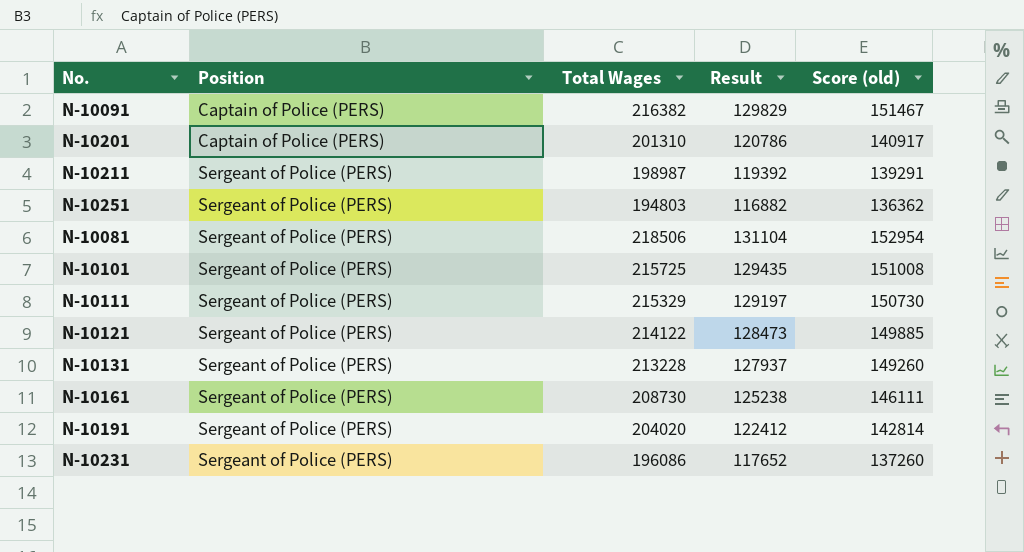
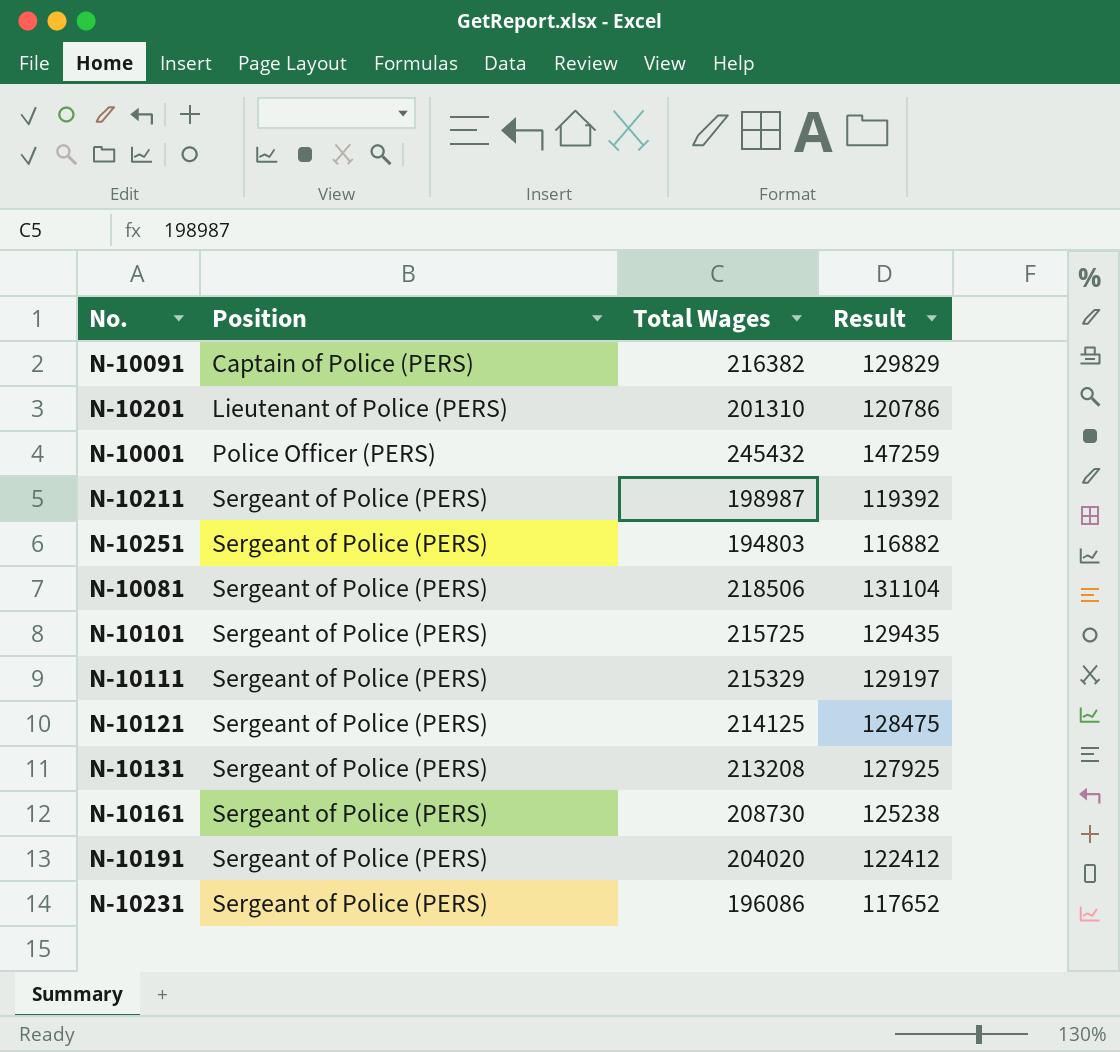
column Score (old) | formula: [Total Wages] * 0.7 -> none
N-10201 | Position: Captain of Police (PERS) -> Lieutenant of Police (PERS)
row N-10001: none -> Police Officer (PERS) | 245432 | 147259
N-10121 | Total Wages: 214122 -> 214125
N-10121 | Result: 128473 -> 128475
N-10131 | Total Wages: 213228 -> 213208
N-10131 | Result: 127937 -> 127925

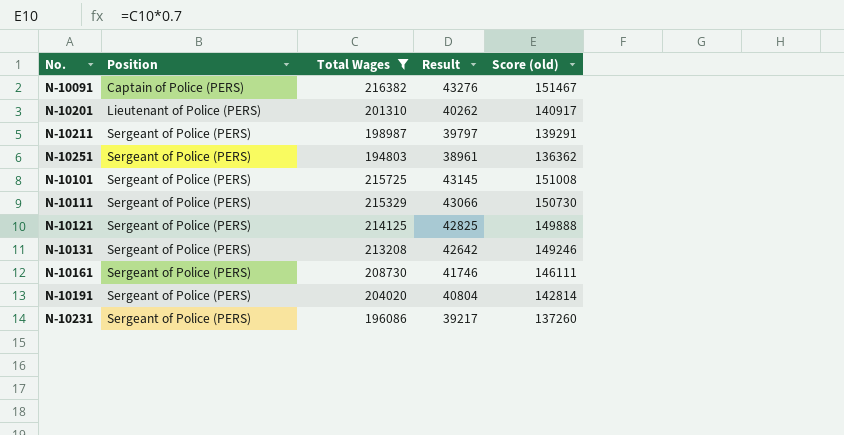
filter: none -> Total Wages <= 216382
column Result | formula: [Total Wages] * 0.6 -> [Total Wages] * 0.2
column Score (old) | formula: none -> [Total Wages] * 0.7

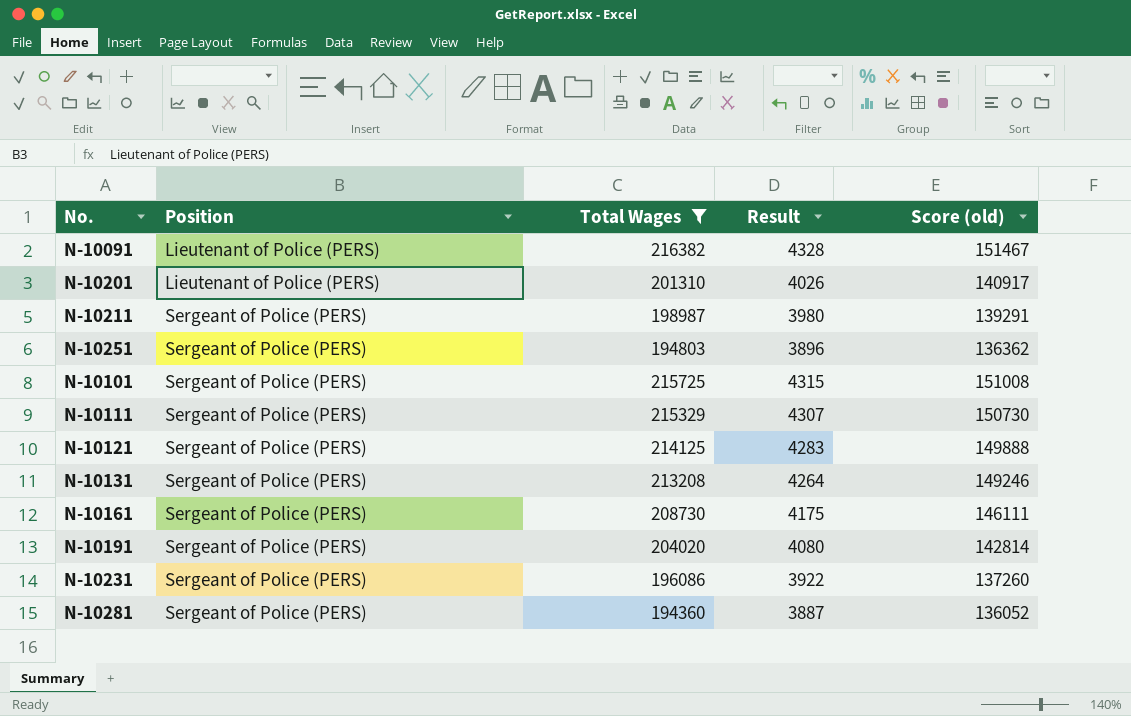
column Result | formula: [Total Wages] * 0.2 -> [Total Wages] * 0.02
N-10091 | Position: Captain of Police (PERS) -> Lieutenant of Police (PERS)
row N-10281: none -> Sergeant of Police (PERS) | 194360 | 3887 | 136052

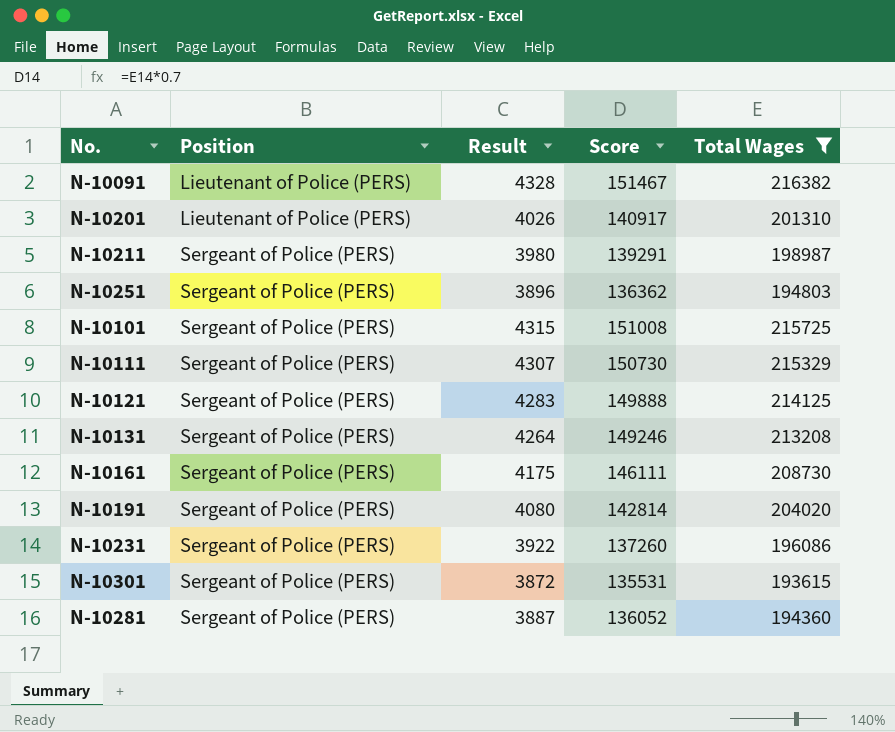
column name: Score (old) -> Score
column Total Wages | position: 3 -> 5
row N-10301: none -> Sergeant of Police (PERS) | 3872 | 135531 | 193615

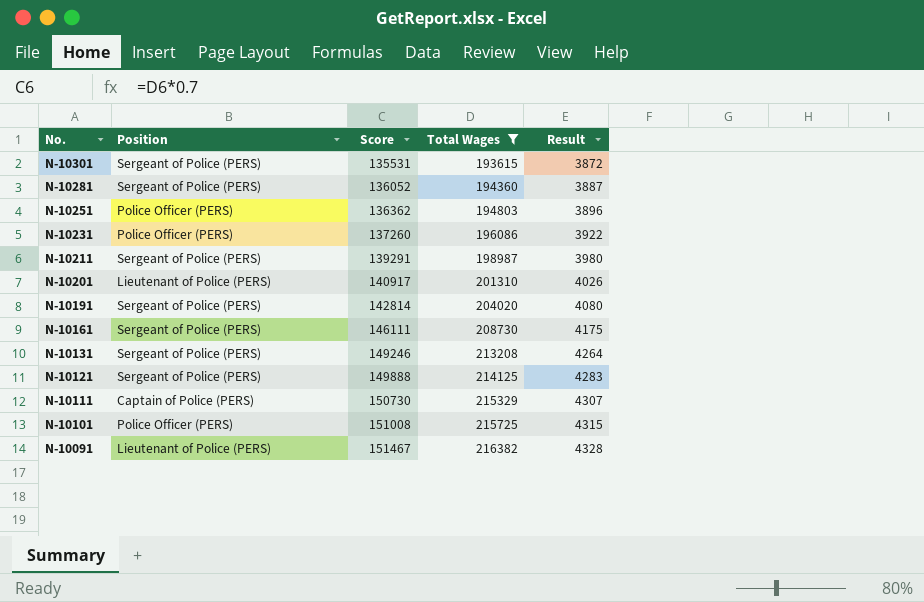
row order: Position ascending -> No. descending
column Result | position: 3 -> 5
N-10251 | Position: Sergeant of Police (PERS) -> Police Officer (PERS)
N-10231 | Position: Sergeant of Police (PERS) -> Police Officer (PERS)
N-10111 | Position: Sergeant of Police (PERS) -> Captain of Police (PERS)
N-10101 | Position: Sergeant of Police (PERS) -> Police Officer (PERS)

